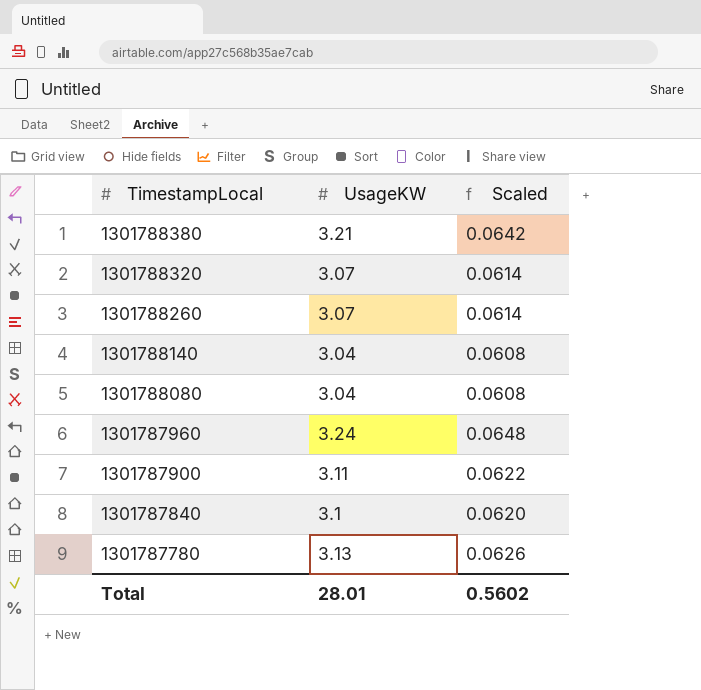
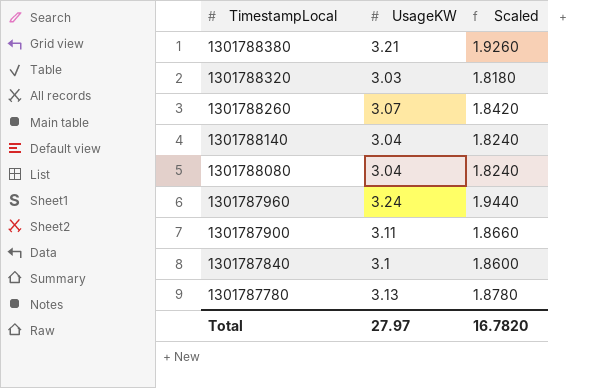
column Scaled | formula: [UsageKW] * 0.02 -> [UsageKW] * 0.6
1301788320 | UsageKW: 3.07 -> 3.03
Total | UsageKW: 28.01 -> 27.97
Total | Scaled: 0.5602 -> 16.7820

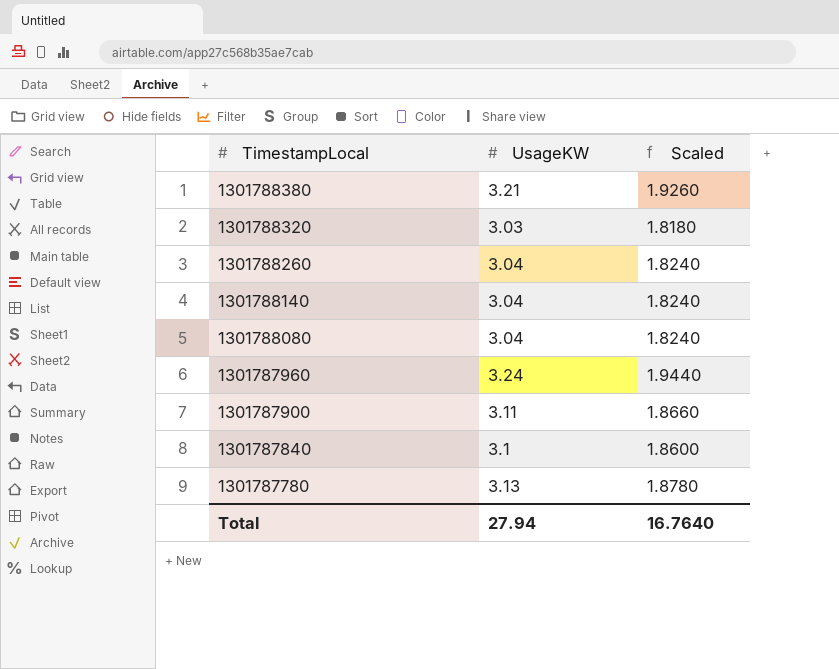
1301788260 | UsageKW: 3.07 -> 3.04
1301788260 | Scaled: 1.8420 -> 1.8240
Total | UsageKW: 27.97 -> 27.94
Total | Scaled: 16.7820 -> 16.7640

